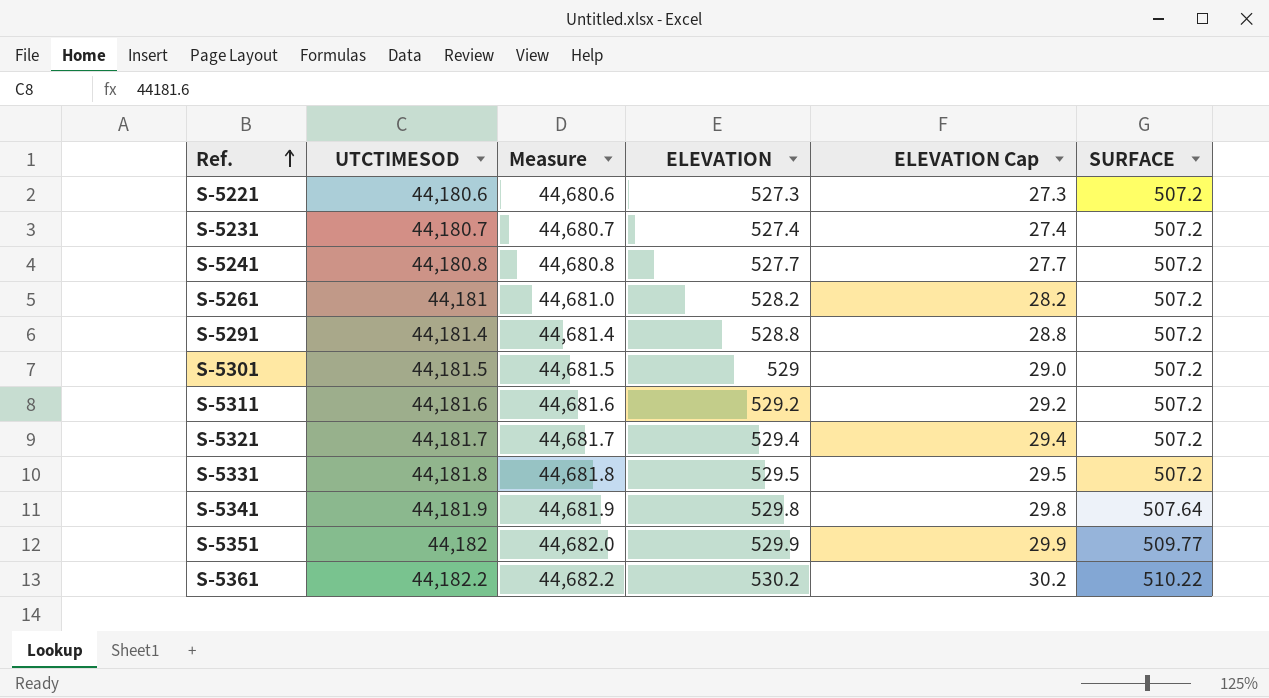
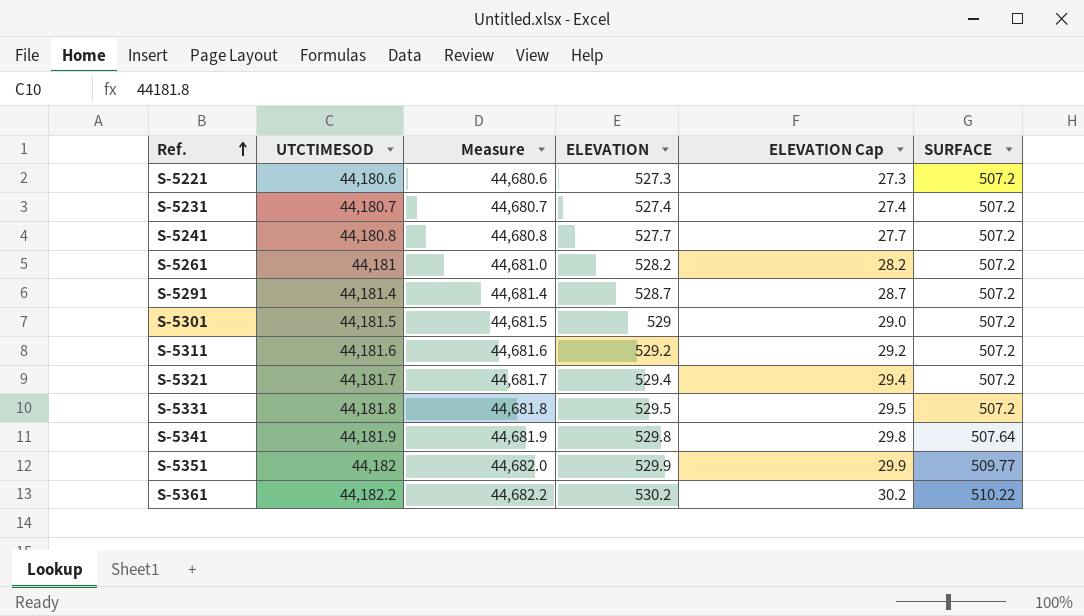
S-5291 | ELEVATION: 528.8 -> 528.7
S-5291 | ELEVATION Cap: 28.8 -> 28.7

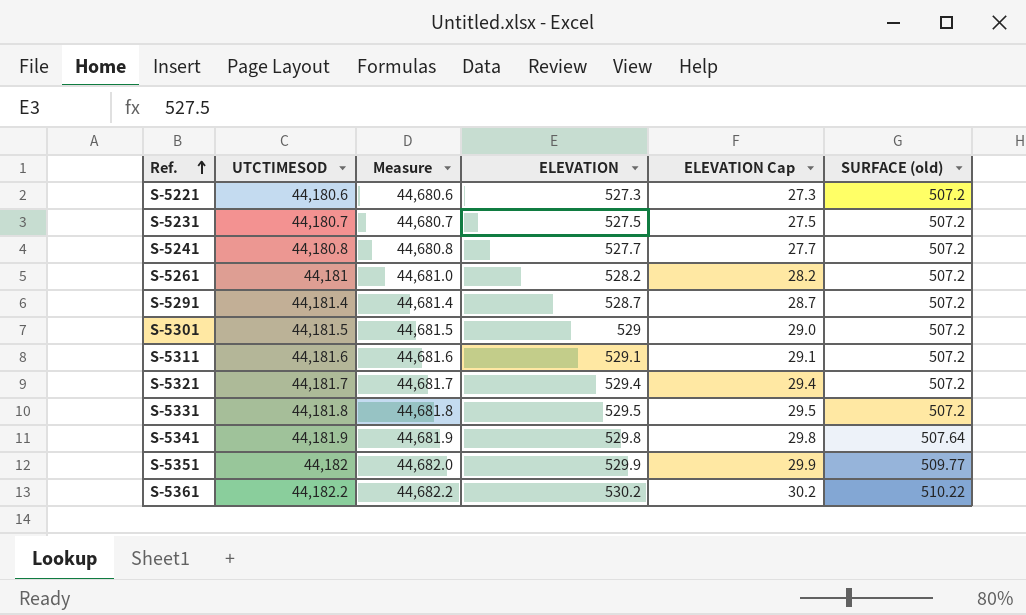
column name: SURFACE -> SURFACE (old)
S-5231 | ELEVATION: 527.4 -> 527.5
S-5231 | ELEVATION Cap: 27.4 -> 27.5
S-5311 | ELEVATION: 529.2 -> 529.1
S-5311 | ELEVATION Cap: 29.2 -> 29.1

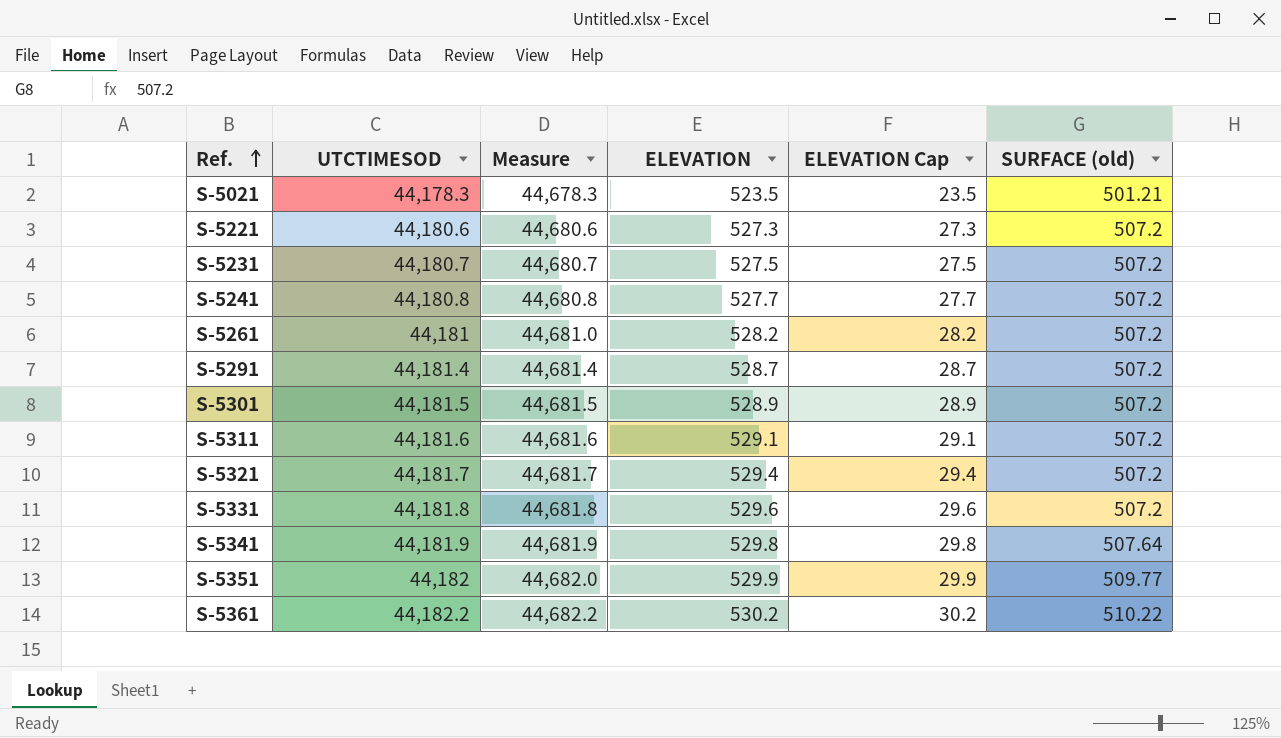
row S-5021: none -> 44,178.3 | 44,678.3 | 523.5 | 23.5 | 501.21
S-5301 | ELEVATION: 529 -> 528.9
S-5301 | ELEVATION Cap: 29.0 -> 28.9
S-5331 | ELEVATION: 529.5 -> 529.6
S-5331 | ELEVATION Cap: 29.5 -> 29.6

